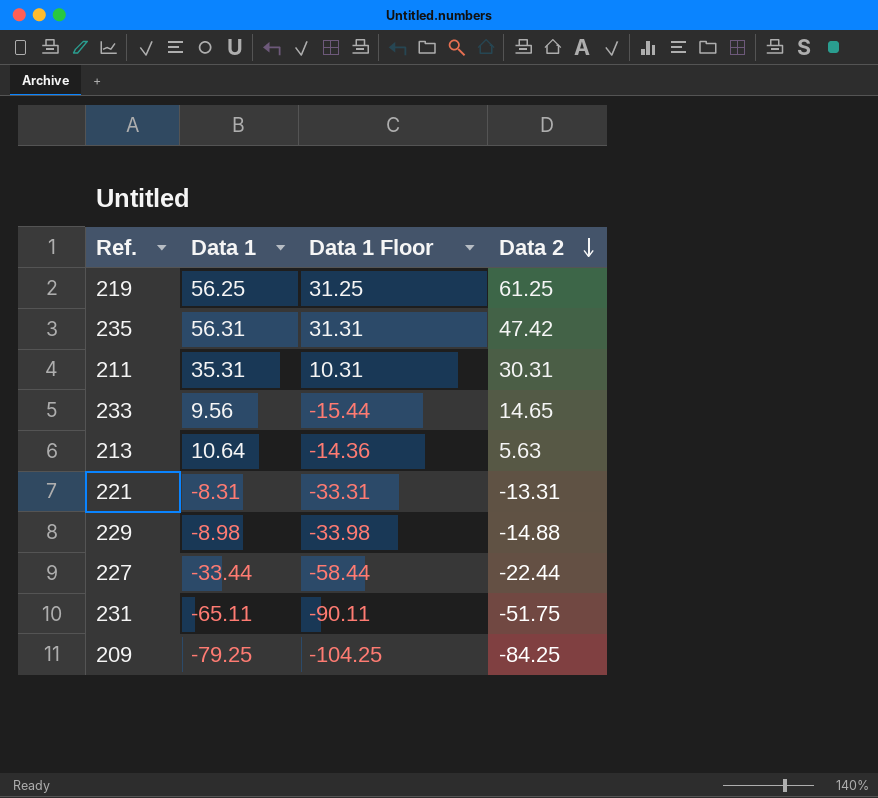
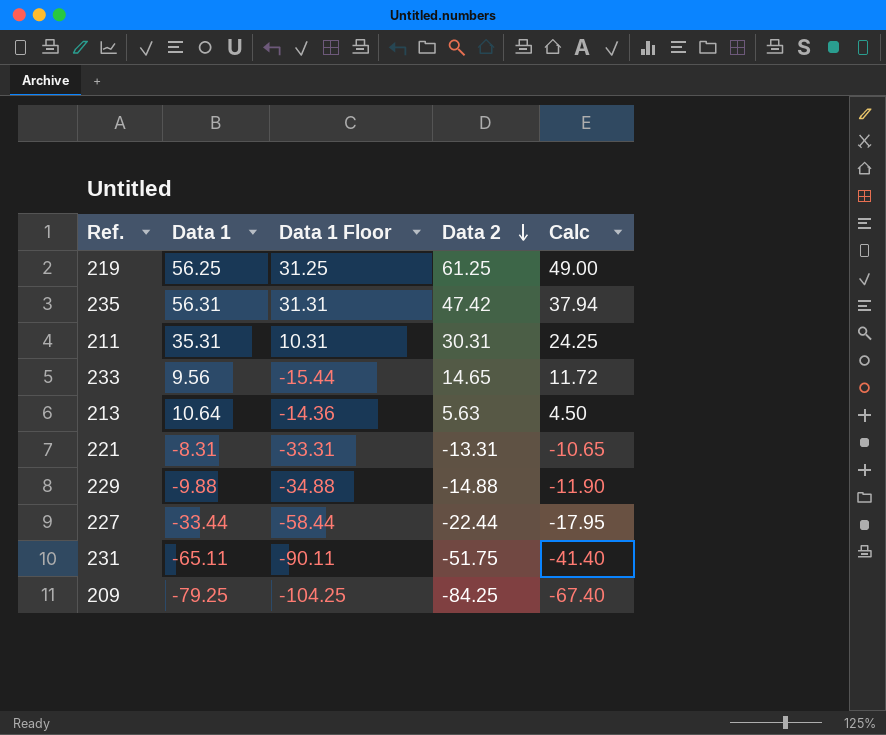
column Calc | formula: none -> [Data 2] * 0.8
229 | Data 1: -8.98 -> -9.88
229 | Data 1 Floor: -33.98 -> -34.88

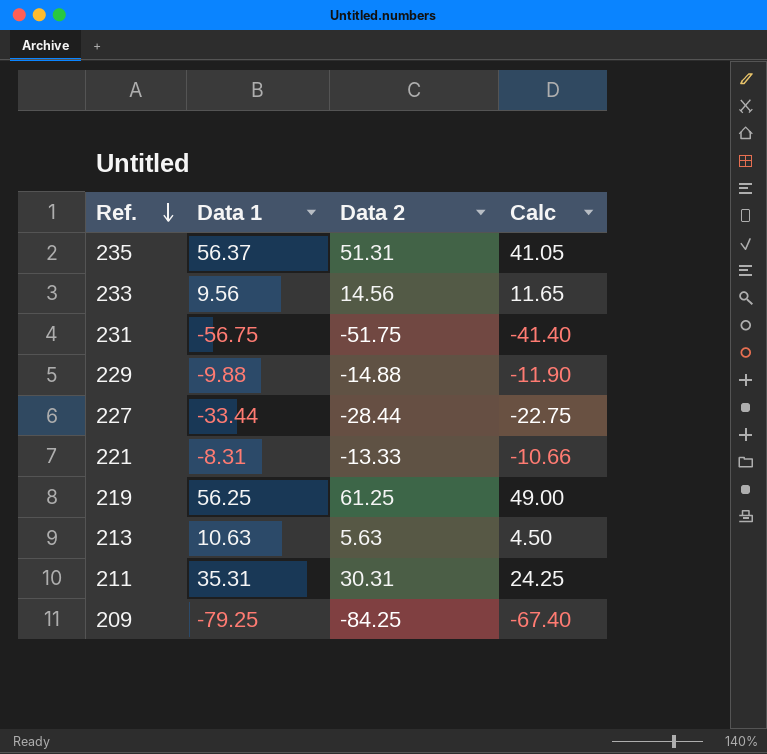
row order: Data 2 descending -> Ref. descending
column Data 1 Floor | formula: [Data 1] - 25 -> none
235 | Data 1: 56.31 -> 56.37
235 | Data 2: 47.42 -> 51.31
235 | Calc: 37.94 -> 41.05
233 | Data 2: 14.65 -> 14.56
233 | Calc: 11.72 -> 11.65
231 | Data 1: -65.11 -> -56.75
227 | Data 2: -22.44 -> -28.44
227 | Calc: -17.95 -> -22.75
221 | Data 2: -13.31 -> -13.33
221 | Calc: -10.65 -> -10.66
213 | Data 1: 10.64 -> 10.63

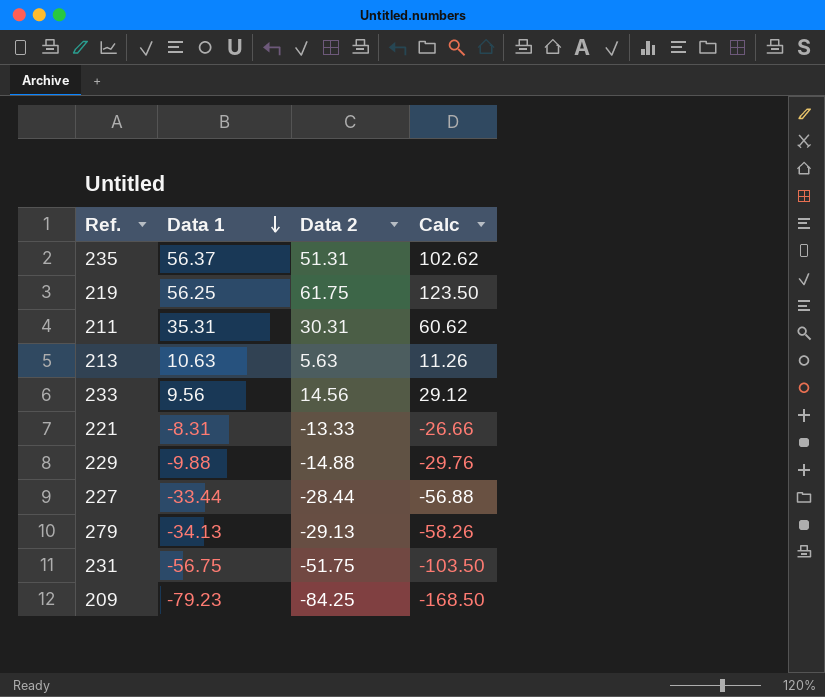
row order: Ref. descending -> Data 1 descending
column Calc | formula: [Data 2] * 0.8 -> [Data 2] * 2
219 | Data 2: 61.25 -> 61.75
row 279: none -> -34.13 | -29.13 | -58.26
209 | Data 1: -79.25 -> -79.23

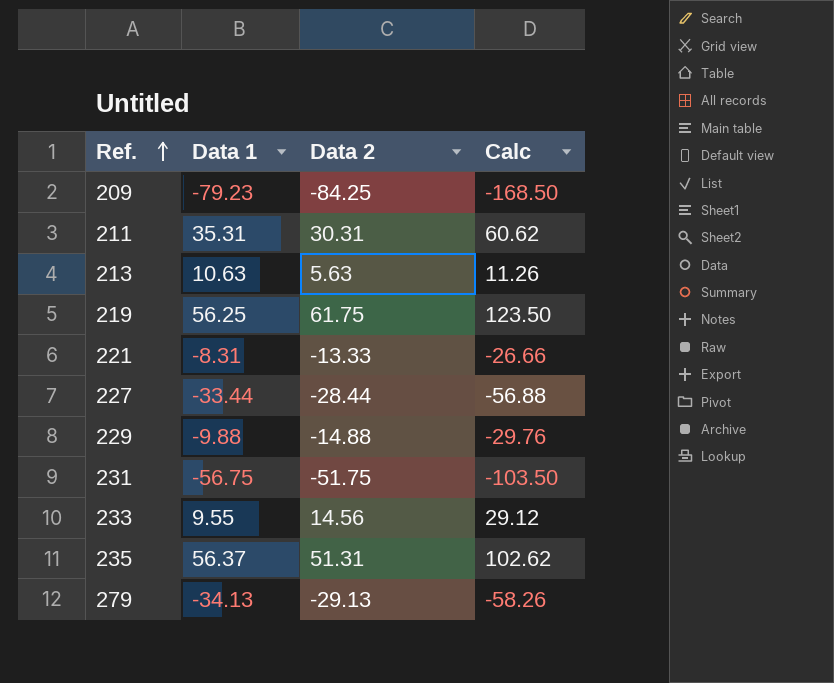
row order: Data 1 descending -> Ref. ascending
233 | Data 1: 9.56 -> 9.55

